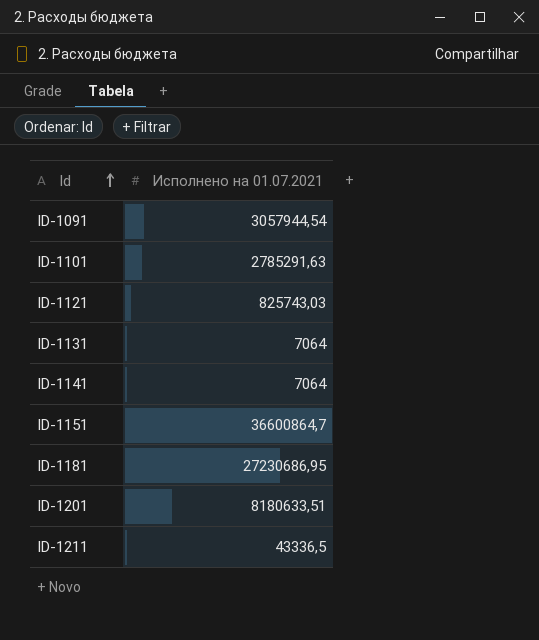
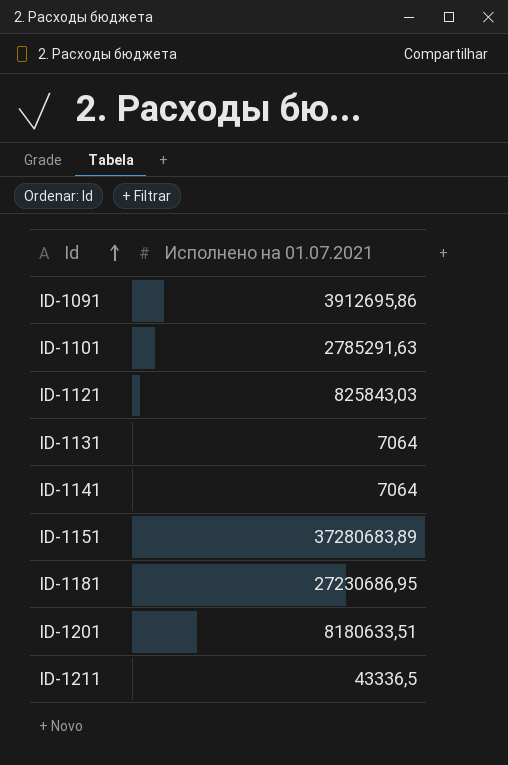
ID-1091 | Исполнено на 01.07.2021: 3057944,54 -> 3912695,86
ID-1121 | Исполнено на 01.07.2021: 825743,03 -> 825843,03
ID-1151 | Исполнено на 01.07.2021: 36600864,7 -> 37280683,89

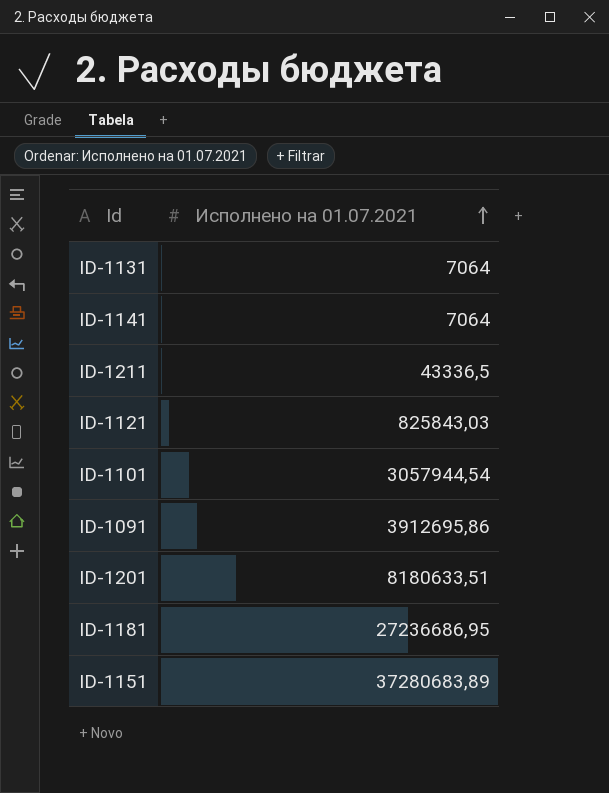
row order: Id ascending -> Исполнено на 01.07.2021 ascending
ID-1101 | Исполнено на 01.07.2021: 2785291,63 -> 3057944,54
ID-1181 | Исполнено на 01.07.2021: 27230686,95 -> 27236686,95

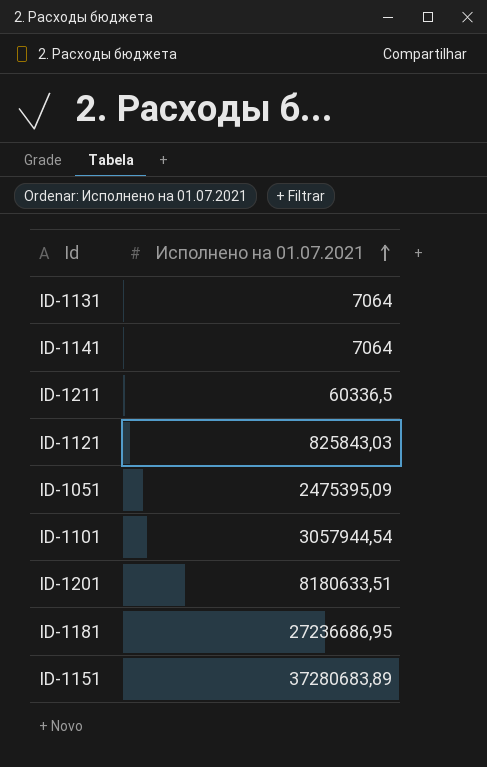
row ID-1091: 3912695,86 -> none
ID-1211 | Исполнено на 01.07.2021: 43336,5 -> 60336,5
row ID-1051: none -> 2475395,09

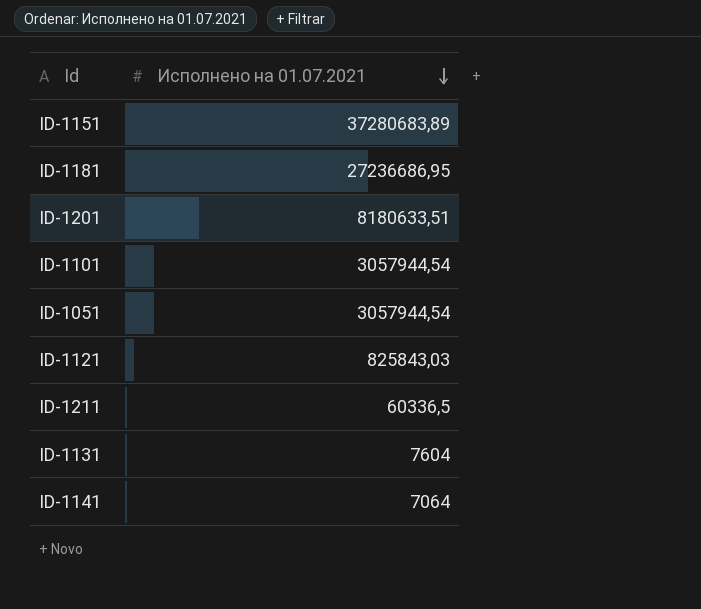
row order: Исполнено на 01.07.2021 ascending -> Исполнено на 01.07.2021 descending
ID-1051 | Исполнено на 01.07.2021: 2475395,09 -> 3057944,54
ID-1131 | Исполнено на 01.07.2021: 7064 -> 7604

